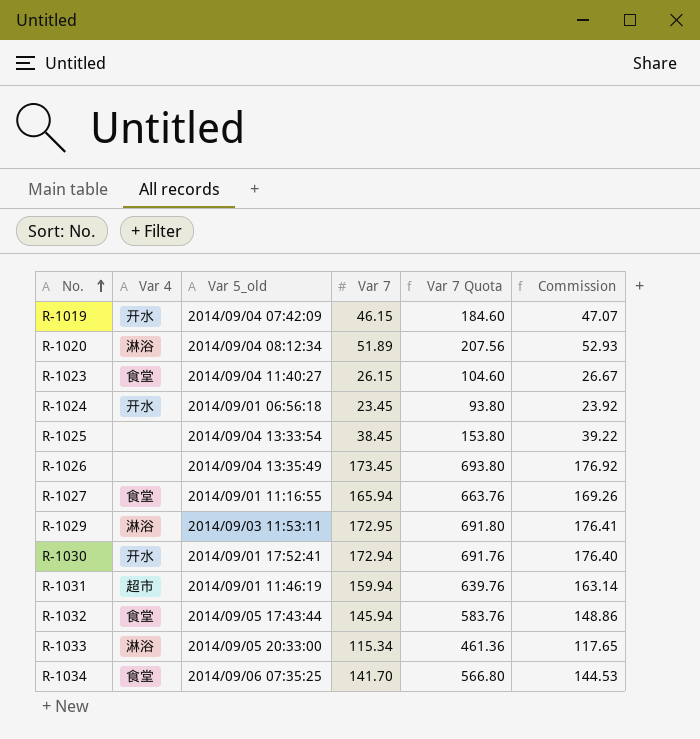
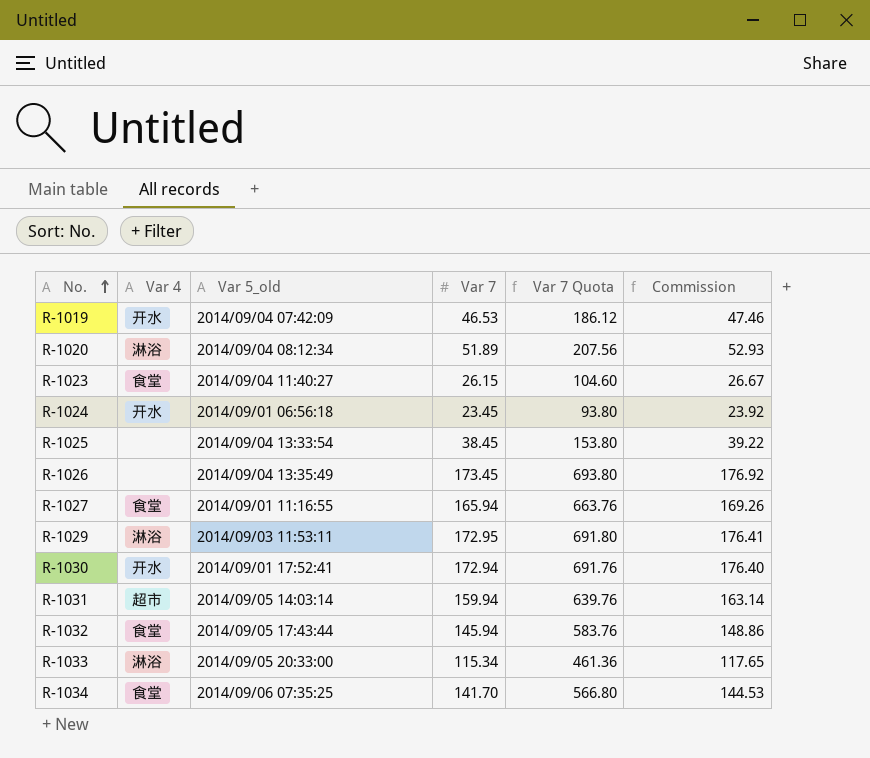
R-1019 | Var 7: 46.15 -> 46.53
R-1019 | Var 7 Quota: 184.60 -> 186.12
R-1019 | Commission: 47.07 -> 47.46
R-1031 | Var 5_old: 2014/09/01 11:46:19 -> 2014/09/05 14:03:14

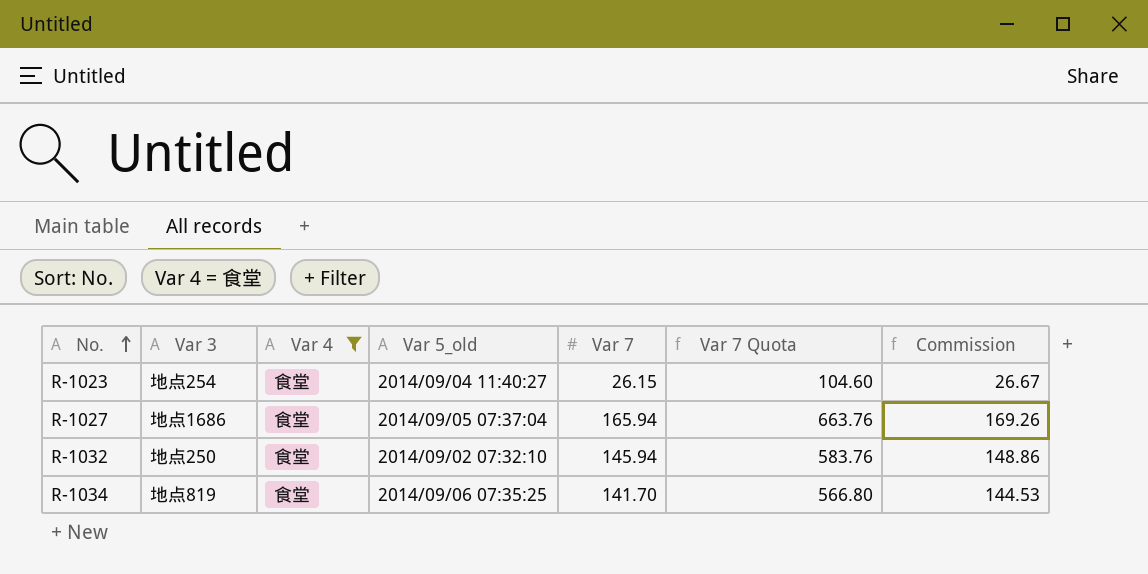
filter: none -> Var 4 = 食堂
column Var 3 | position: none -> 2
R-1027 | Var 5_old: 2014/09/01 11:16:55 -> 2014/09/05 07:37:04
R-1032 | Var 5_old: 2014/09/05 17:43:44 -> 2014/09/02 07:32:10

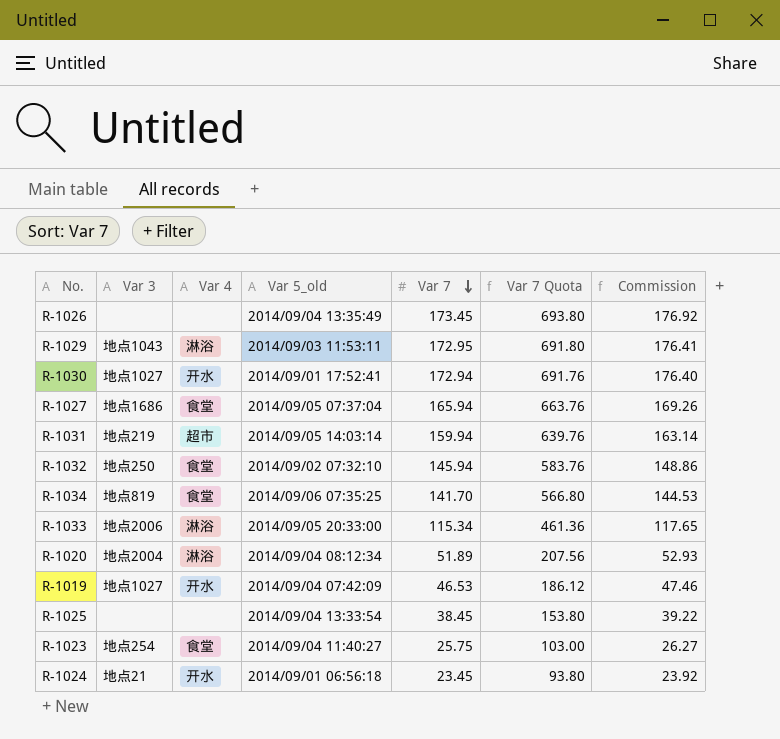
filter: Var 4 = 食堂 -> none
row order: No. ascending -> Var 7 descending
R-1023 | Var 7: 26.15 -> 25.75
R-1023 | Var 7 Quota: 104.60 -> 103.00
R-1023 | Commission: 26.67 -> 26.27

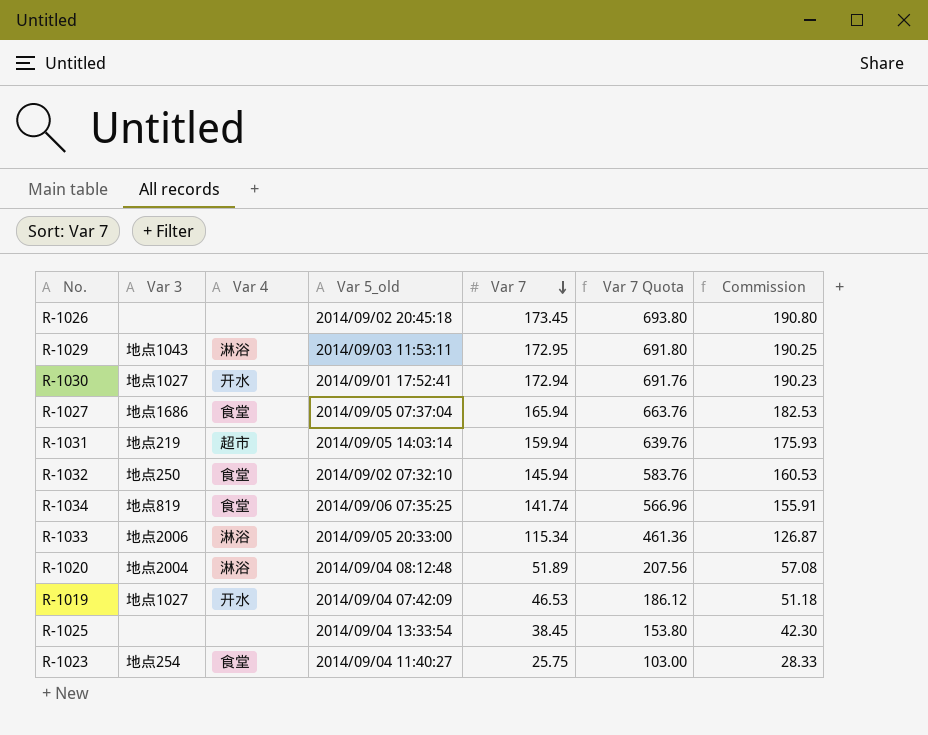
column Commission | formula: [Var 7] * 1.02 -> [Var 7] * 1.1
row R-1024: 地点21 | 开水 | 2014/09/01 06:56:18 | 23.45 | 93.80 | 23.92 -> none
R-1026 | Var 5_old: 2014/09/04 13:35:49 -> 2014/09/02 20:45:18
R-1034 | Var 7: 141.70 -> 141.74
R-1034 | Var 7 Quota: 566.80 -> 566.96
R-1020 | Var 5_old: 2014/09/04 08:12:34 -> 2014/09/04 08:12:48

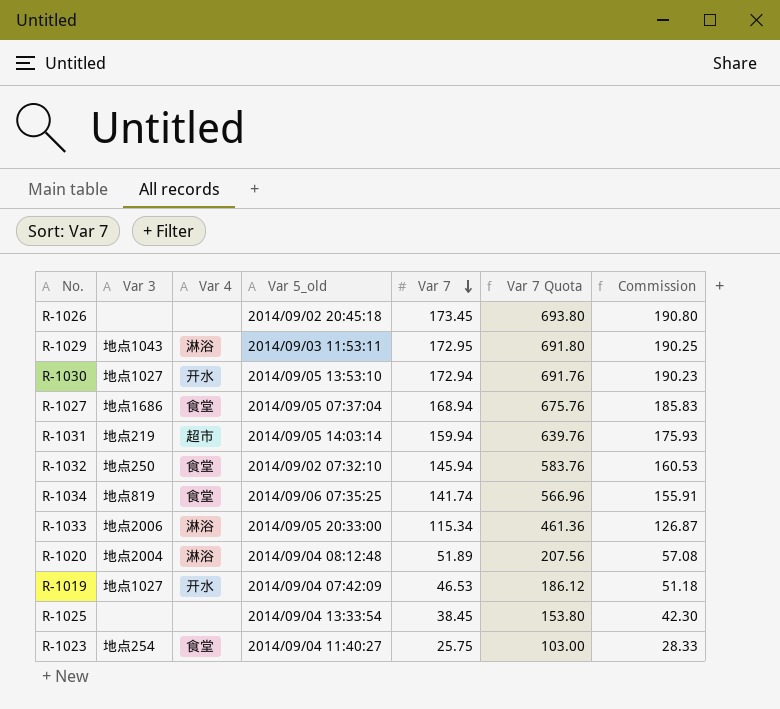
R-1030 | Var 5_old: 2014/09/01 17:52:41 -> 2014/09/05 13:53:10
R-1027 | Var 7: 165.94 -> 168.94
R-1027 | Var 7 Quota: 663.76 -> 675.76
R-1027 | Commission: 182.53 -> 185.83

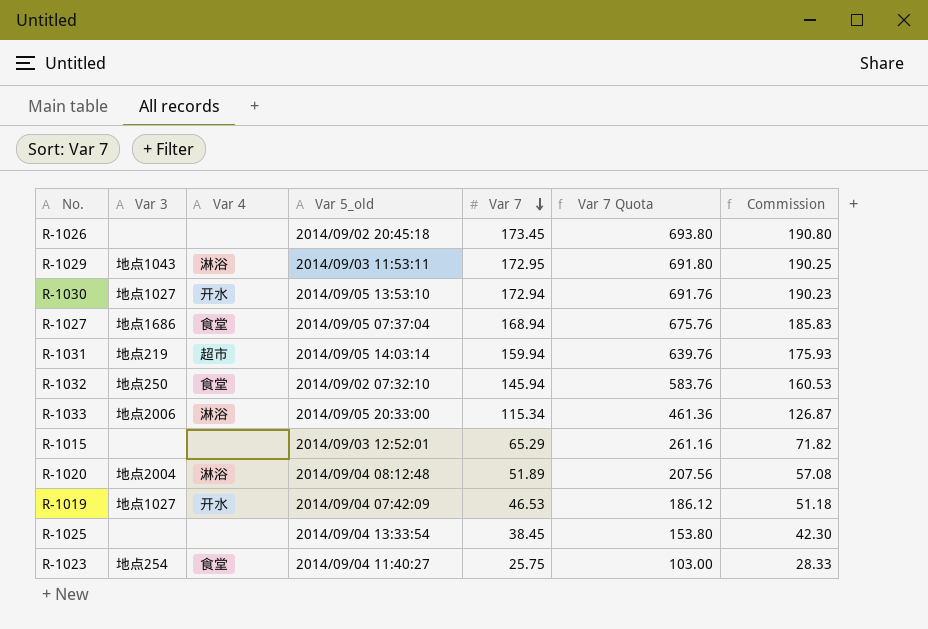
row R-1034: 地点819 | 食堂 | 2014/09/06 07:35:25 | 141.74 | 566.96 | 155.91 -> none
row R-1015: none -> none | none | 2014/09/03 12:52:01 | 65.29 | 261.16 | 71.82

